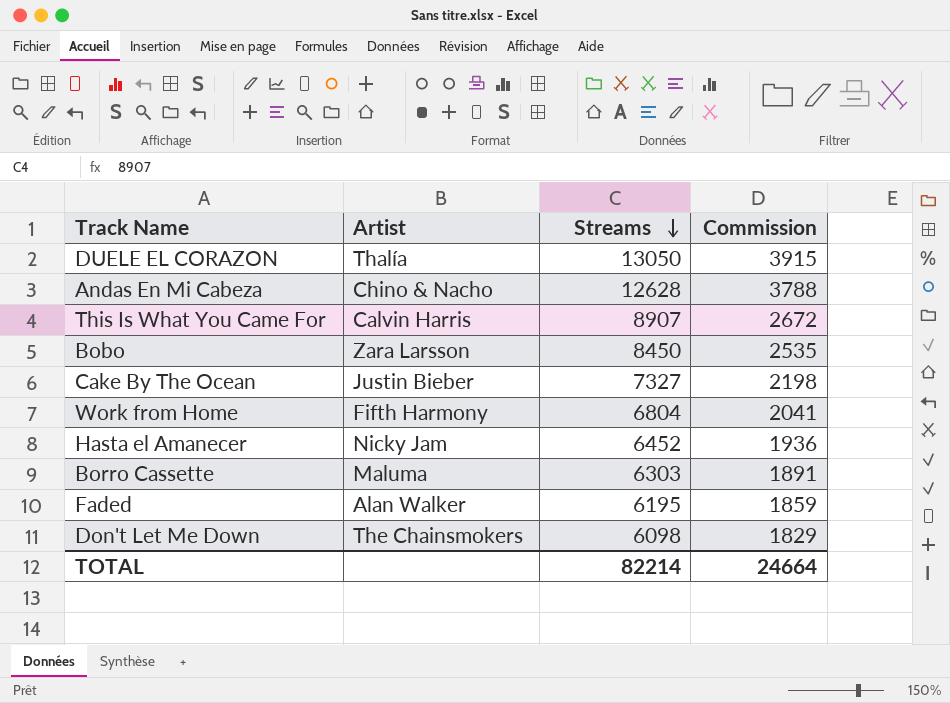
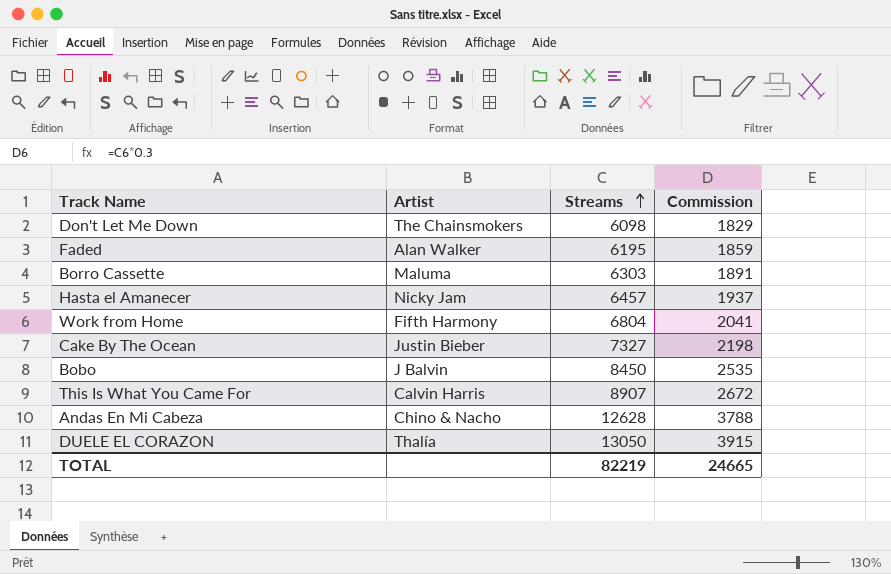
row order: Streams descending -> Streams ascending
Hasta el Amanecer | Streams: 6452 -> 6457
Hasta el Amanecer | Commission: 1936 -> 1937
Bobo | Artist: Zara Larsson -> J Balvin
TOTAL | Streams: 82214 -> 82219
TOTAL | Commission: 24664 -> 24665

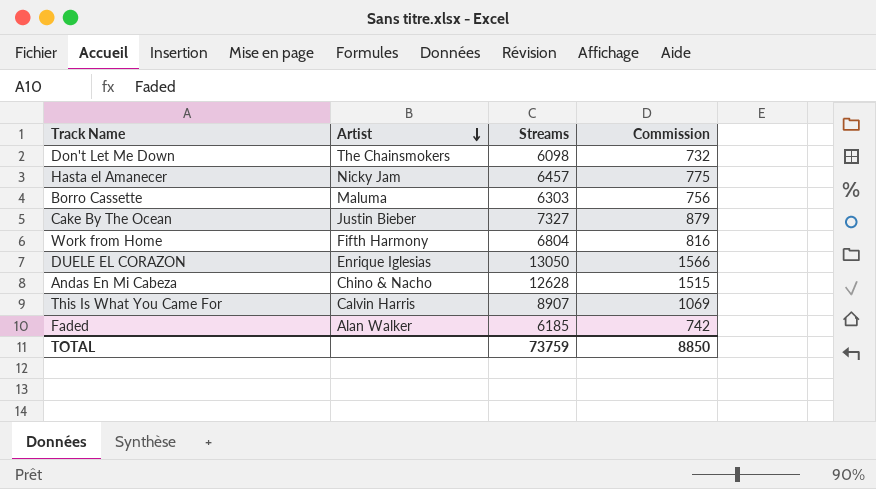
row order: Streams ascending -> Artist descending
column Commission | formula: [Streams] * 0.3 -> [Streams] * 0.12
row Bobo: J Balvin | 8450 | 2535 -> none
DUELE EL CORAZON | Artist: Thalía -> Enrique Iglesias
Faded | Streams: 6195 -> 6185
TOTAL | Streams: 82219 -> 73759
TOTAL | Commission: 24665 -> 8850

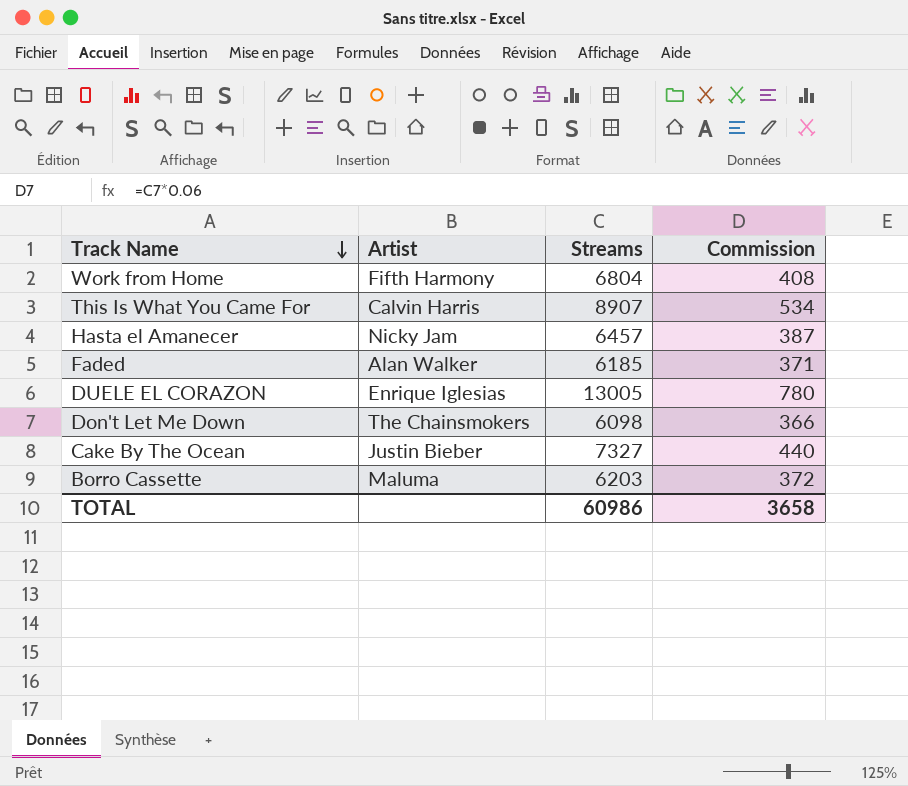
row order: Artist descending -> Track Name descending
column Commission | formula: [Streams] * 0.12 -> [Streams] * 0.06
row Andas En Mi Cabeza: Chino & Nacho | 12628 | 1515 -> none
DUELE EL CORAZON | Streams: 13050 -> 13005
Borro Cassette | Streams: 6303 -> 6203
TOTAL | Streams: 73759 -> 60986
TOTAL | Commission: 8850 -> 3658

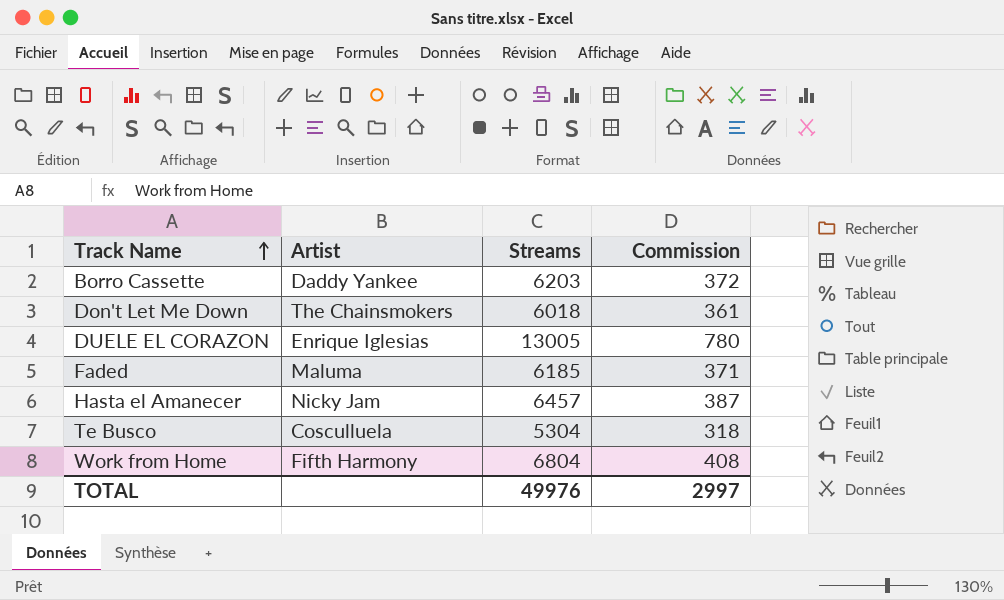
row order: Track Name descending -> Track Name ascending
row This Is What You Came For: Calvin Harris | 8907 | 534 -> none
row Cake By The Ocean: Justin Bieber | 7327 | 440 -> none
Borro Cassette | Artist: Maluma -> Daddy Yankee
Don't Let Me Down | Streams: 6098 -> 6018
Don't Let Me Down | Commission: 366 -> 361
Faded | Artist: Alan Walker -> Maluma
row Te Busco: none -> Cosculluela | 5304 | 318
TOTAL | Streams: 60986 -> 49976
TOTAL | Commission: 3658 -> 2997

